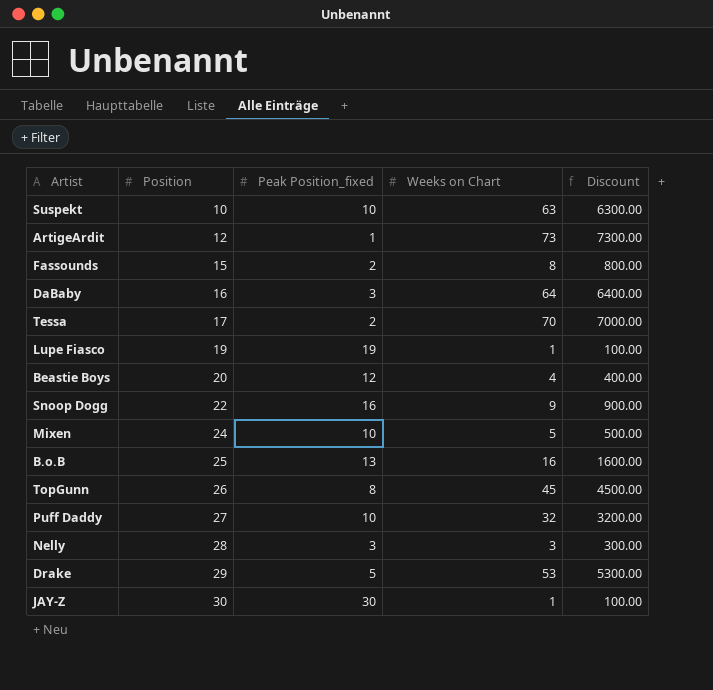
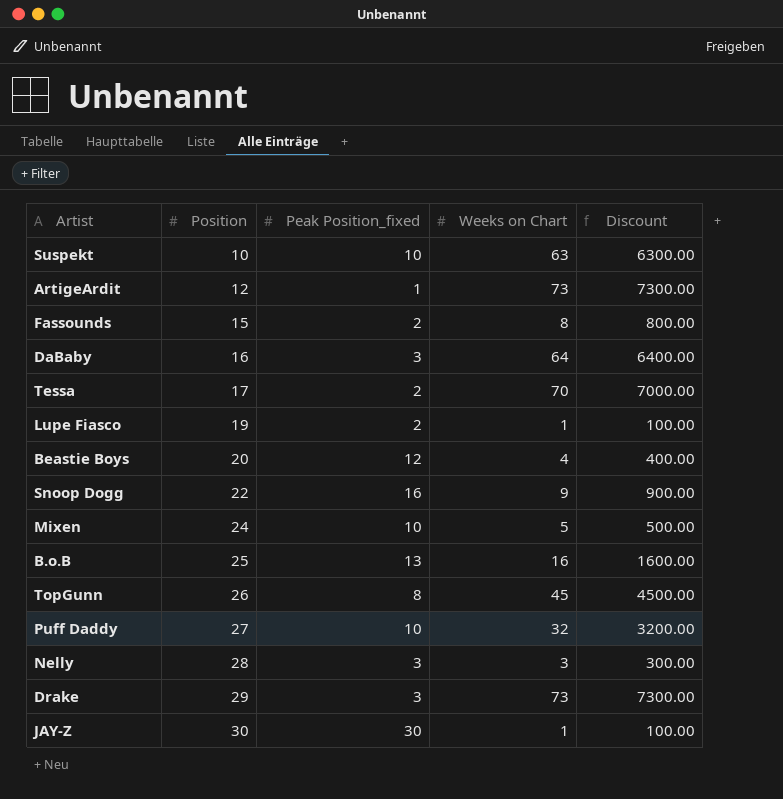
Lupe Fiasco | Peak Position_fixed: 19 -> 2
Drake | Peak Position_fixed: 5 -> 3
Drake | Weeks on Chart: 53 -> 73
Drake | Discount: 5300.00 -> 7300.00

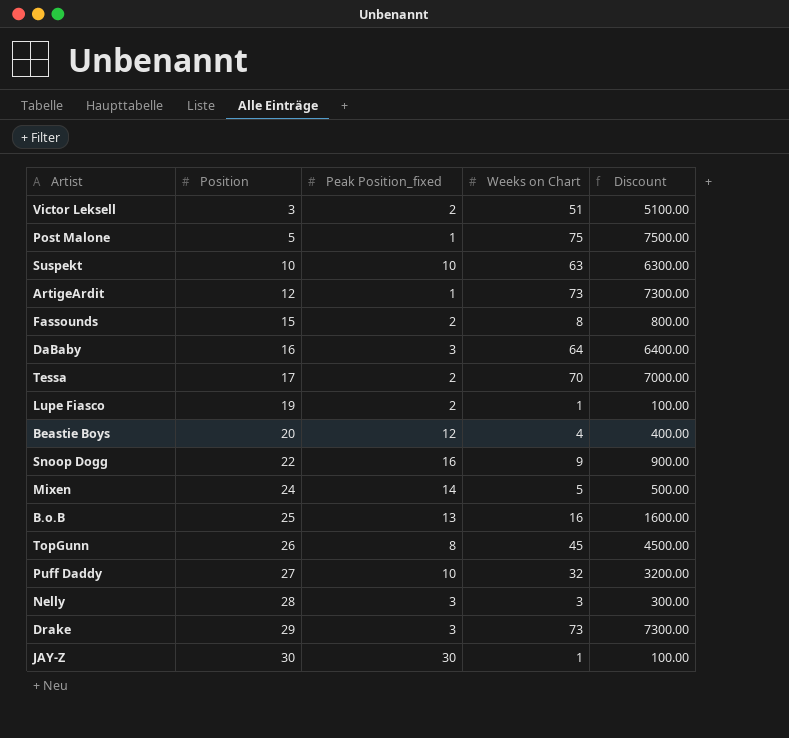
row Victor Leksell: none -> 3 | 2 | 51 | 5100.00
row Post Malone: none -> 5 | 1 | 75 | 7500.00
Mixen | Peak Position_fixed: 10 -> 14

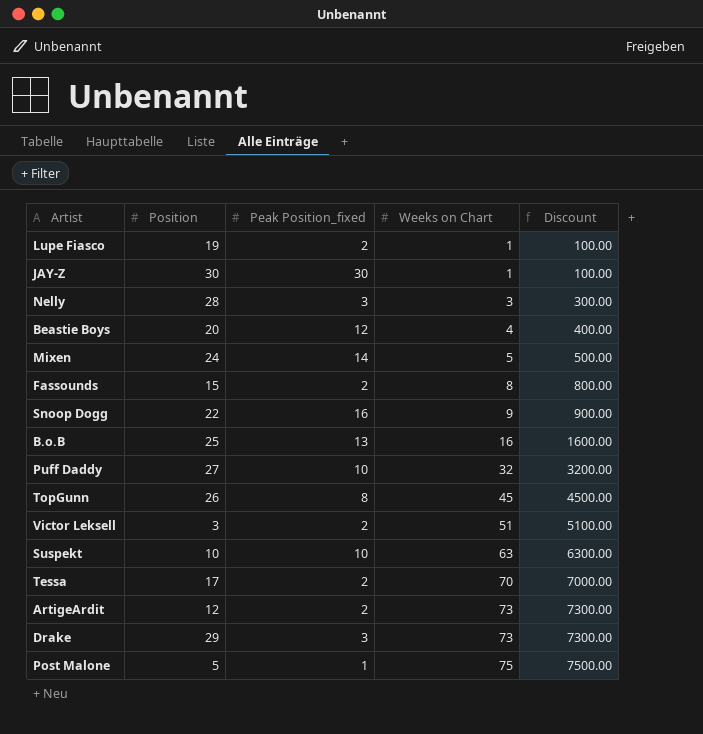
row order: Position ascending -> Weeks on Chart ascending
row DaBaby: 16 | 3 | 64 | 6400.00 -> none
ArtigeArdit | Peak Position_fixed: 1 -> 2

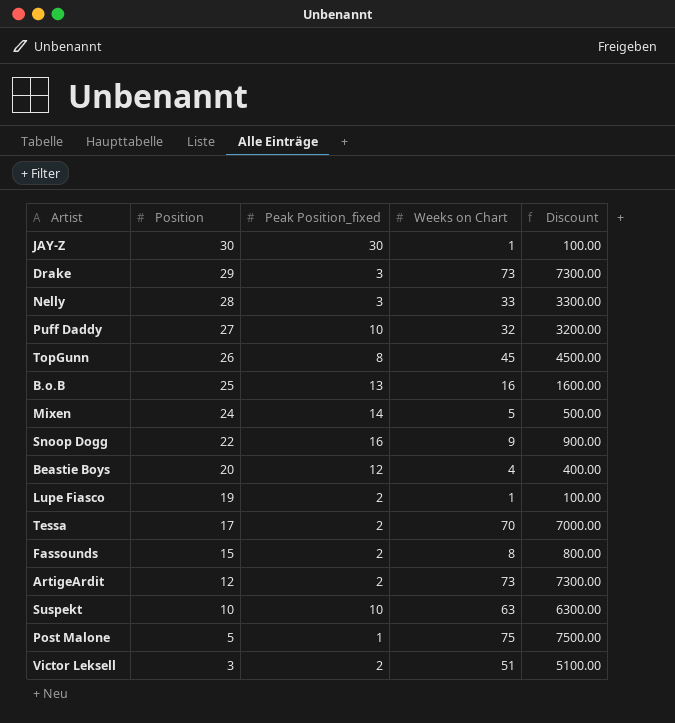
row order: Weeks on Chart ascending -> Position descending
Nelly | Weeks on Chart: 3 -> 33
Nelly | Discount: 300.00 -> 3300.00

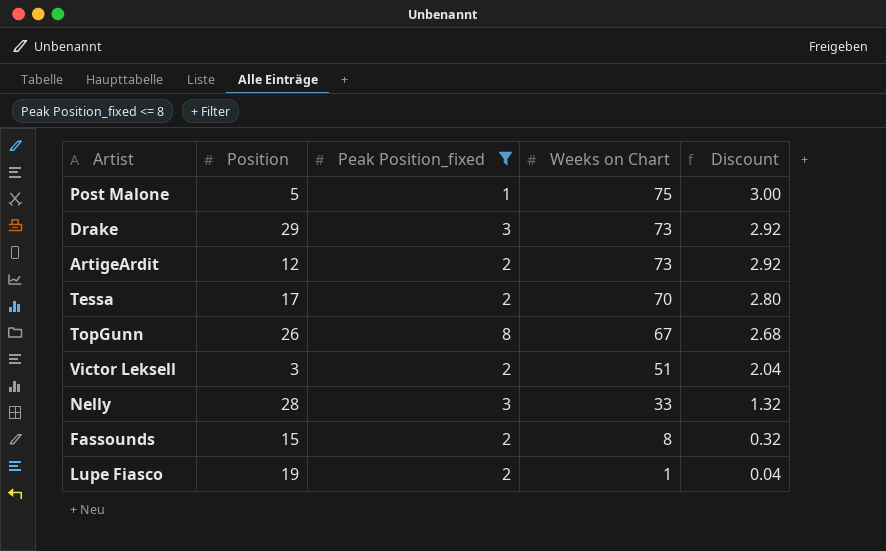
filter: none -> Peak Position_fixed <= 8
row order: Position descending -> Weeks on Chart descending
column Discount | formula: [Weeks on Chart] * 100 -> [Weeks on Chart] * 0.04
TopGunn | Weeks on Chart: 45 -> 67

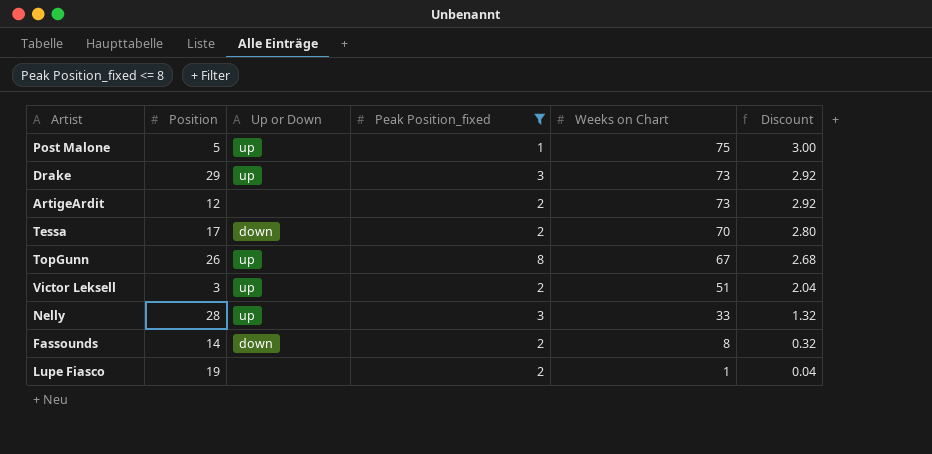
column Up or Down | position: none -> 3
Fassounds | Position: 15 -> 14

